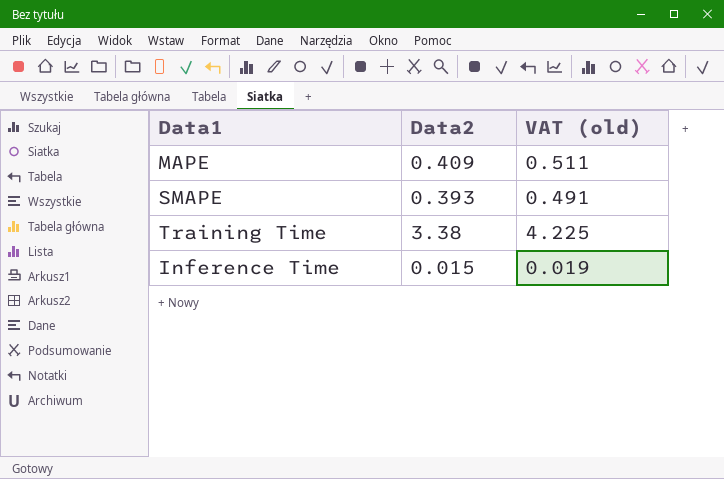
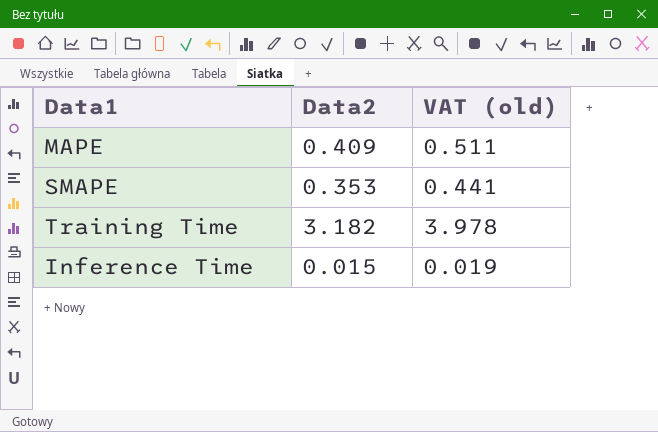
SMAPE | Data2: 0.393 -> 0.353
SMAPE | VAT (old): 0.491 -> 0.441
Training Time | Data2: 3.38 -> 3.182
Training Time | VAT (old): 4.225 -> 3.978

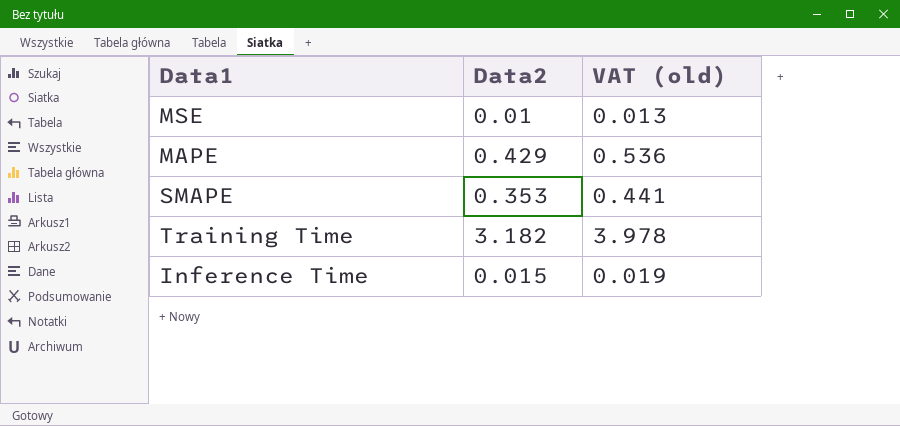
row MSE: none -> 0.01 | 0.013
MAPE | Data2: 0.409 -> 0.429
MAPE | VAT (old): 0.511 -> 0.536

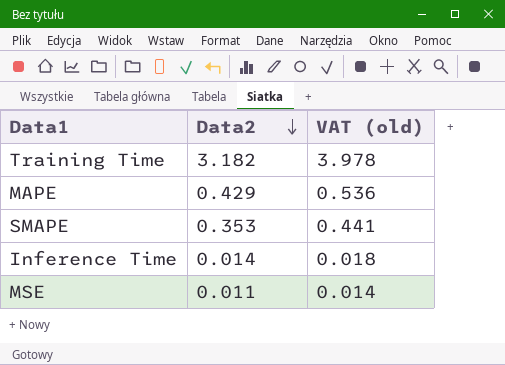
row order: none -> Data2 descending
Inference Time | Data2: 0.015 -> 0.014
Inference Time | VAT (old): 0.019 -> 0.018
MSE | Data2: 0.01 -> 0.011
MSE | VAT (old): 0.013 -> 0.014

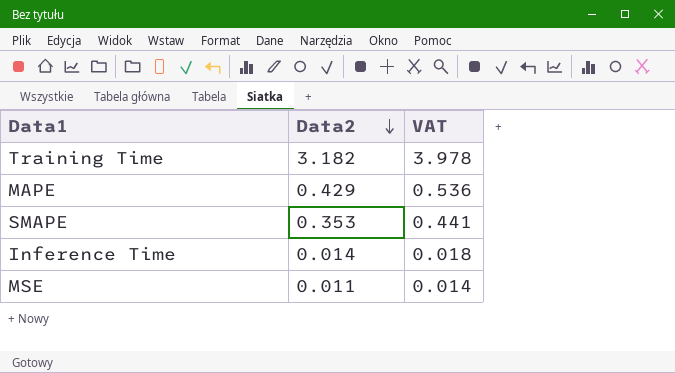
column name: VAT (old) -> VAT

